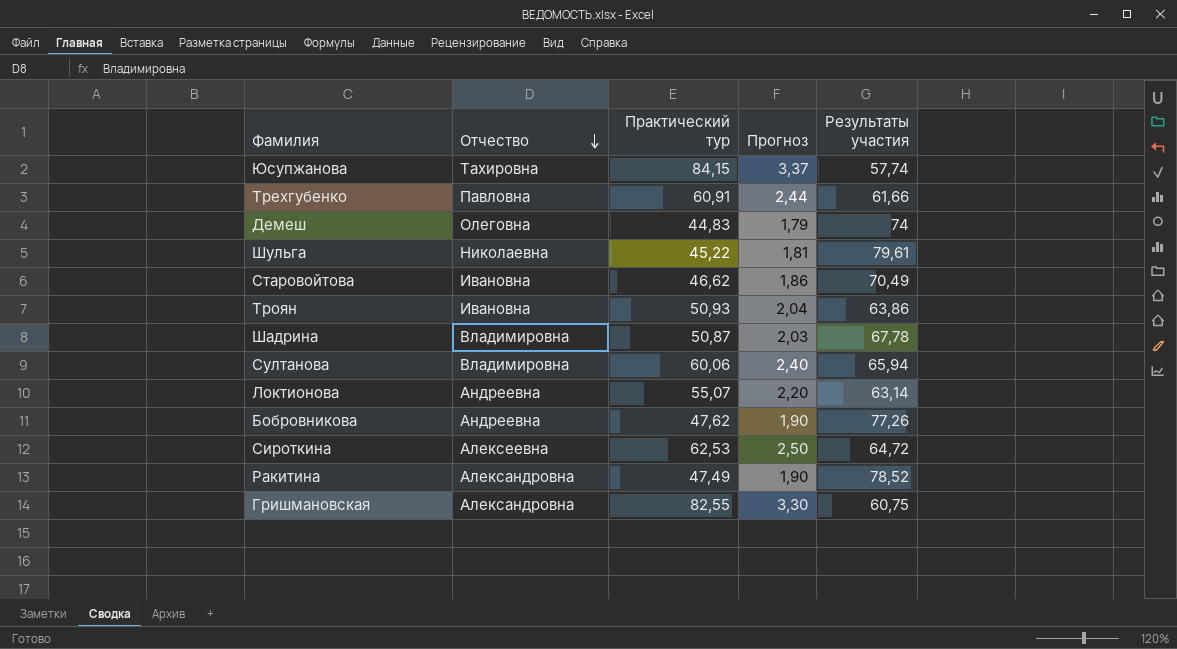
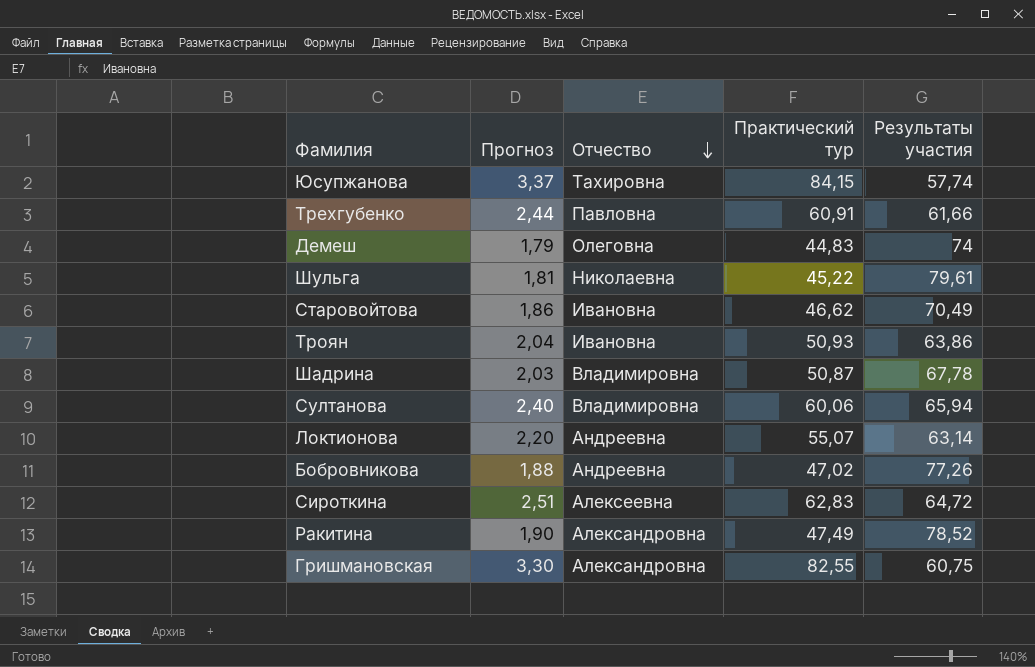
column Прогноз | position: 4 -> 2
Бобровникова | Прогноз: 1,90 -> 1,88
Бобровникова | Практический тур: 47,62 -> 47,02
Сироткина | Прогноз: 2,50 -> 2,51
Сироткина | Практический тур: 62,53 -> 62,83

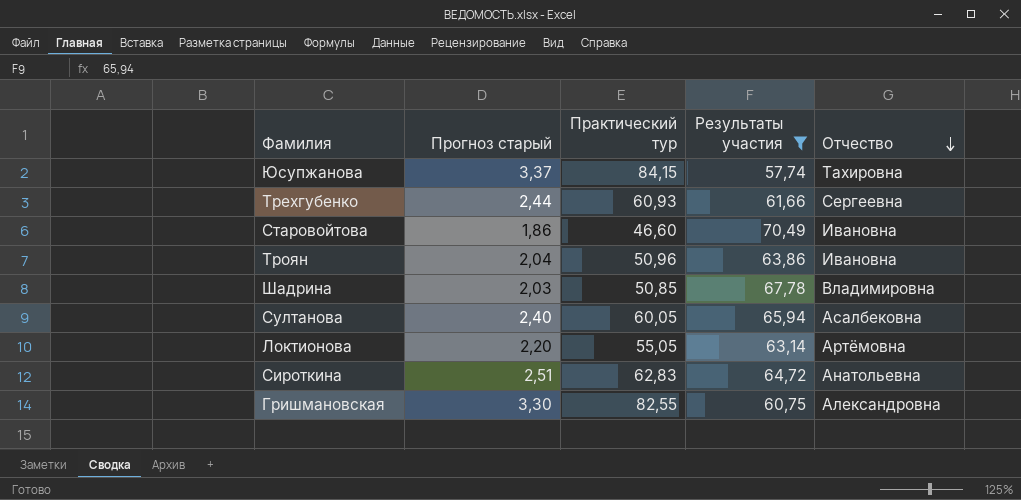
filter: none -> Результаты участия <= 70,49
column name: Прогноз -> Прогноз старый
column Отчество | position: 3 -> 5
Трехгубенко | Практический тур: 60,91 -> 60,93
Трехгубенко | Отчество: Павловна -> Сергеевна
Старовойтова | Практический тур: 46,62 -> 46,60
Троян | Практический тур: 50,93 -> 50,96
Шадрина | Практический тур: 50,87 -> 50,85
Султанова | Практический тур: 60,06 -> 60,05
Султанова | Отчество: Владимировна -> Асалбековна
Локтионова | Практический тур: 55,07 -> 55,05
Локтионова | Отчество: Андреевна -> Артёмовна
Сироткина | Отчество: Алексеевна -> Анатольевна

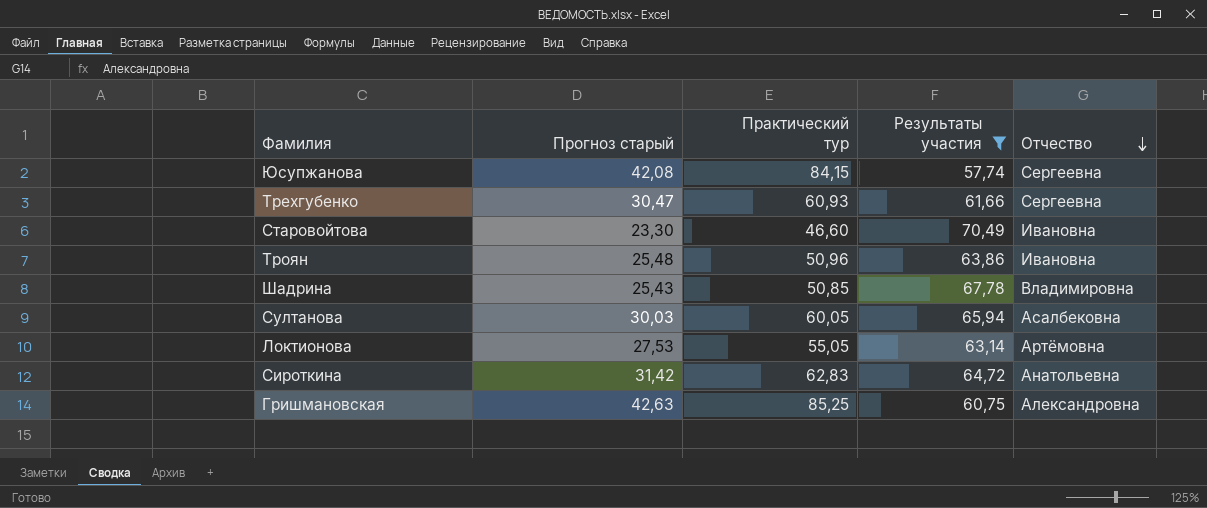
column Прогноз старый | formula: [Практический тур] * 0,04 -> [Практический тур] * 0,5
Юсупжанова | Отчество: Тахировна -> Сергеевна
Гришмановская | Практический тур: 82,55 -> 85,25

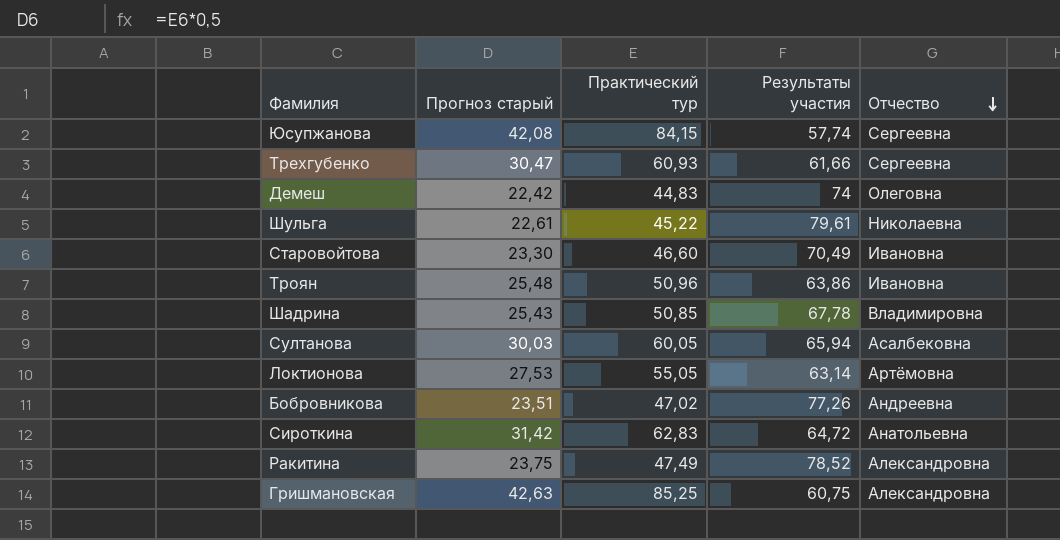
filter: Результаты участия <= 70,49 -> none

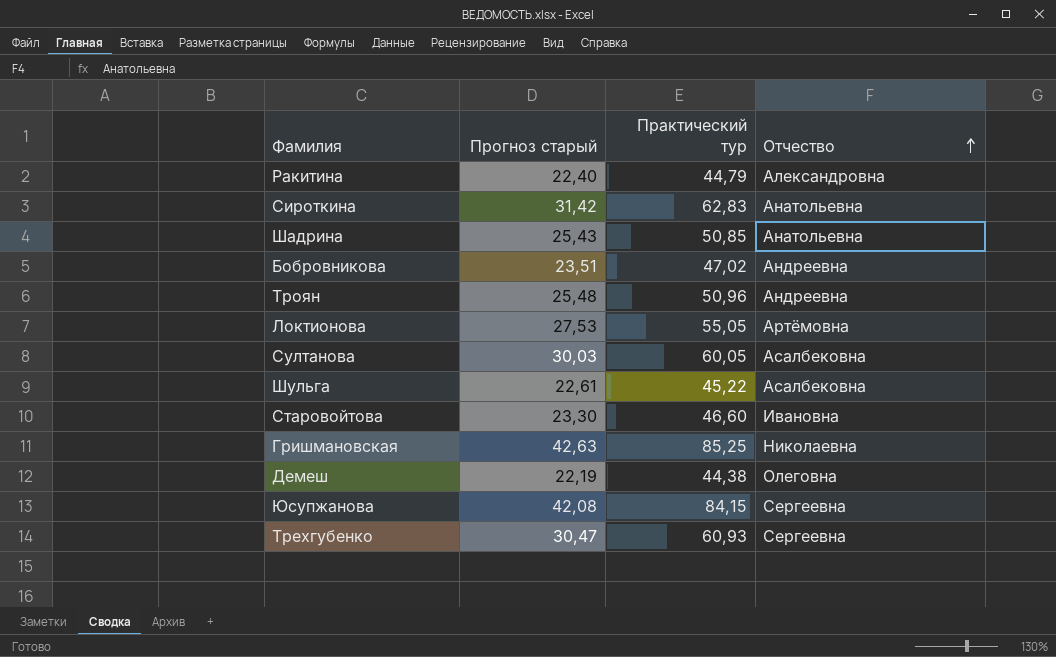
row order: Отчество descending -> Отчество ascending
column Результаты участия | position: 4 -> none
Ракитина | Прогноз старый: 23,75 -> 22,40
Ракитина | Практический тур: 47,49 -> 44,79
Шадрина | Отчество: Владимировна -> Анатольевна
Троян | Отчество: Ивановна -> Андреевна
Шульга | Отчество: Николаевна -> Асалбековна
Гришмановская | Отчество: Александровна -> Николаевна
Демеш | Прогноз старый: 22,42 -> 22,19
Демеш | Практический тур: 44,83 -> 44,38

